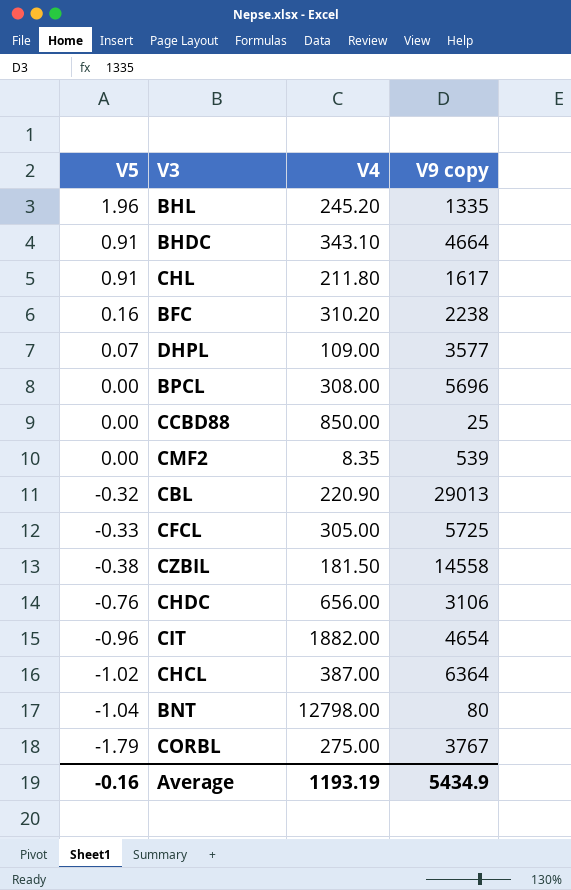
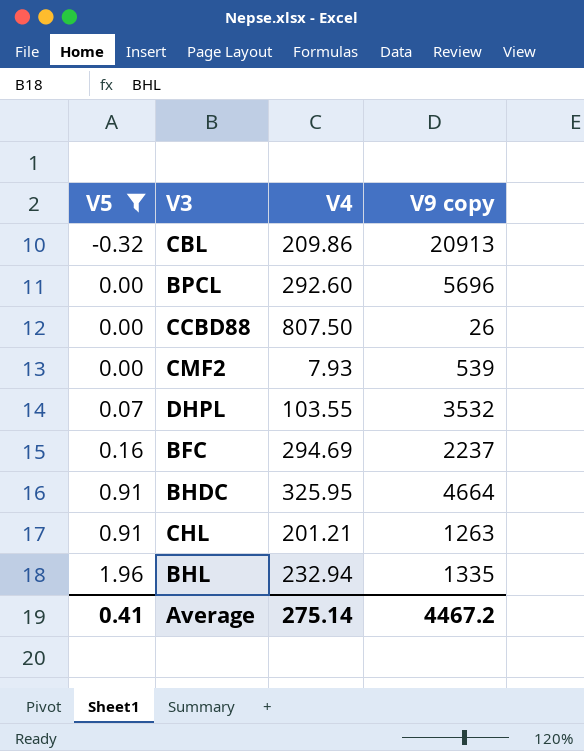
filter: none -> V5 >= -0.32
row order: V5 descending -> V5 ascending
CBL | V4: 220.90 -> 209.86
CBL | V9 copy: 29013 -> 20913
BPCL | V4: 308.00 -> 292.60
CCBD88 | V4: 850.00 -> 807.50
CCBD88 | V9 copy: 25 -> 26
CMF2 | V4: 8.35 -> 7.93
DHPL | V4: 109.00 -> 103.55
DHPL | V9 copy: 3577 -> 3532
BFC | V4: 310.20 -> 294.69
BFC | V9 copy: 2238 -> 2237
BHDC | V4: 343.10 -> 325.95
CHL | V4: 211.80 -> 201.21
CHL | V9 copy: 1617 -> 1263
BHL | V4: 245.20 -> 232.94
Average | V5: -0.16 -> 0.41
Average | V4: 1193.19 -> 275.14
Average | V9 copy: 5434.9 -> 4467.2

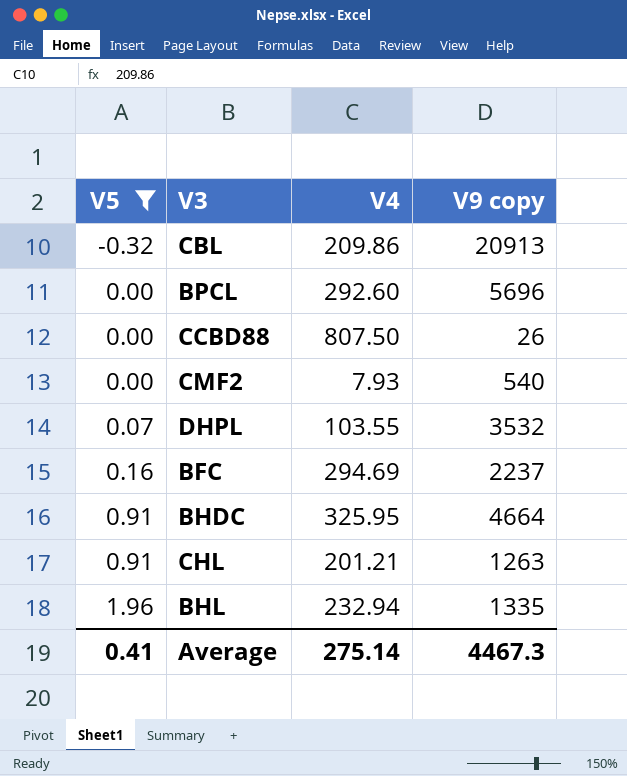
CMF2 | V9 copy: 539 -> 540
Average | V9 copy: 4467.2 -> 4467.3

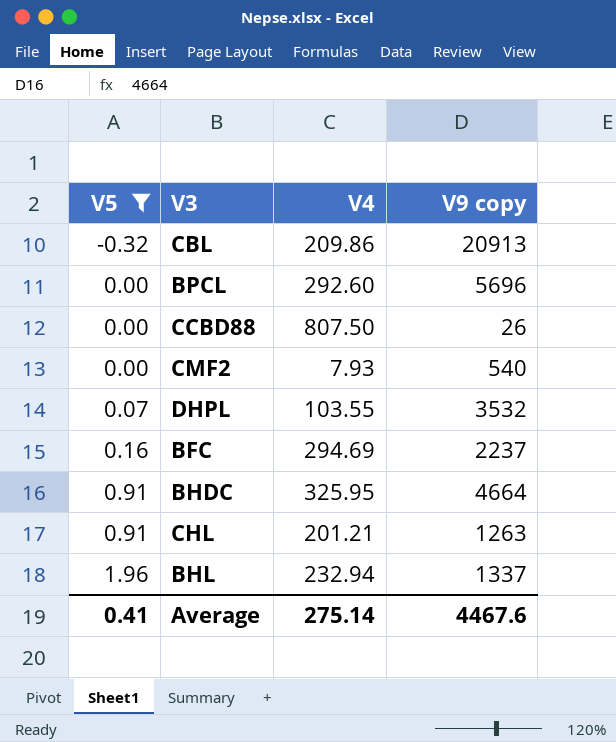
BHL | V9 copy: 1335 -> 1337
Average | V9 copy: 4467.3 -> 4467.6

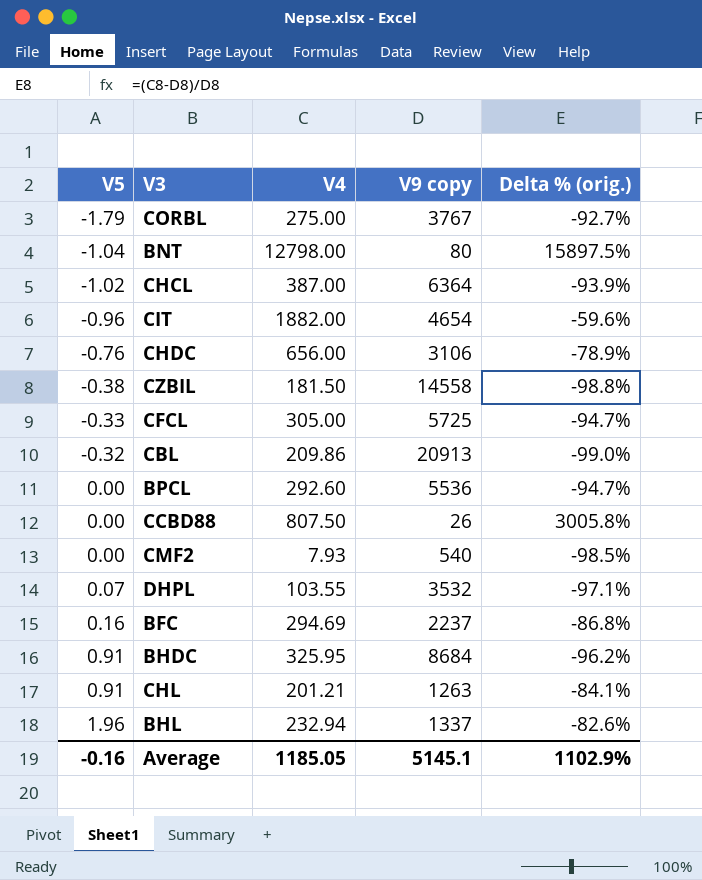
filter: V5 >= -0.32 -> none
column Delta % (orig.) | formula: none -> ([V4] - [V9 copy]) / [V9 copy]
BPCL | V9 copy: 5696 -> 5536
BHDC | V9 copy: 4664 -> 8684
Average | V5: 0.41 -> -0.16
Average | V4: 275.14 -> 1185.05
Average | V9 copy: 4467.6 -> 5145.1

